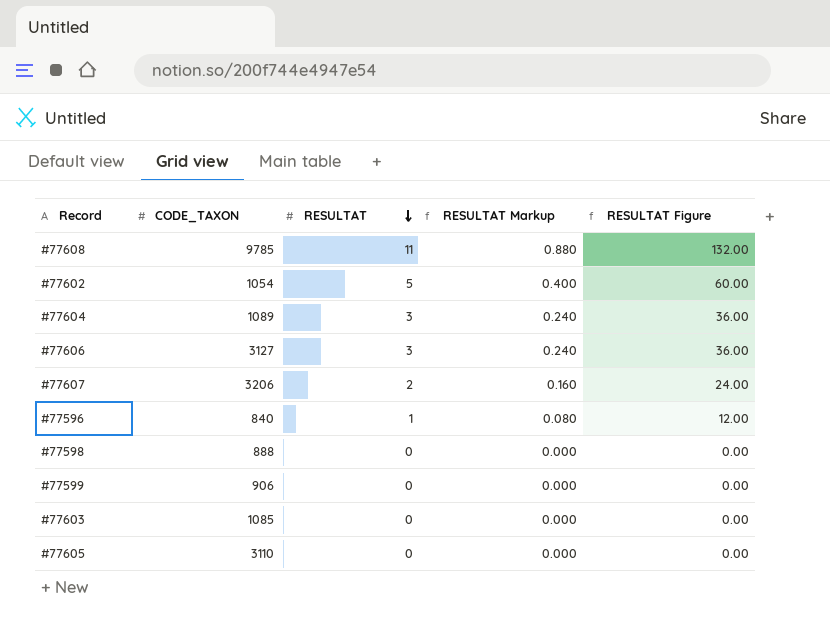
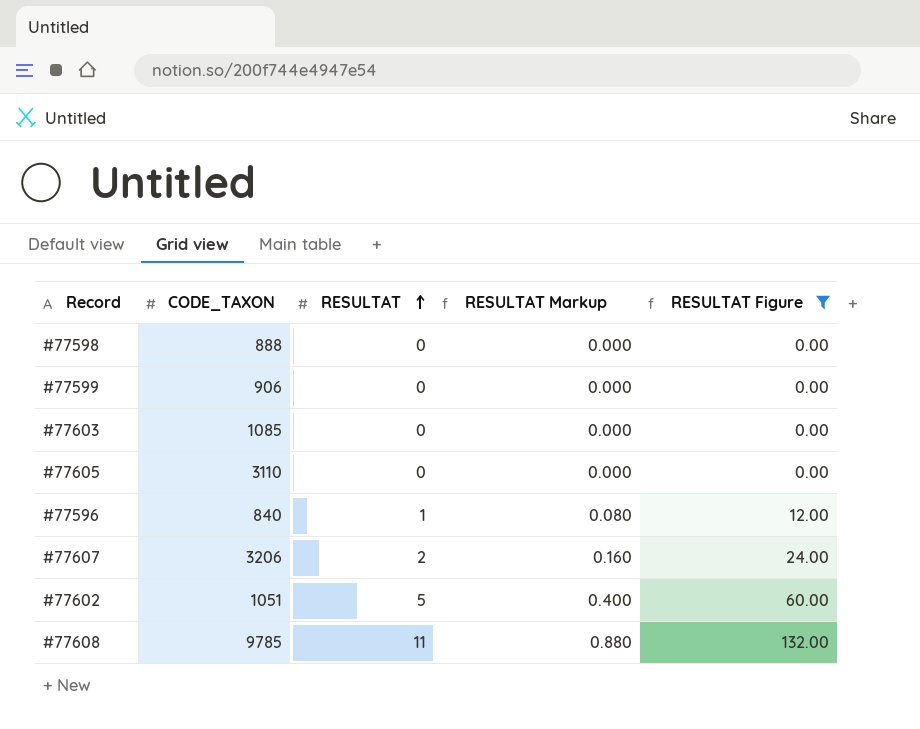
filter: none -> RESULTAT Figure != 36.00
row order: RESULTAT descending -> RESULTAT ascending
#77602 | CODE_TAXON: 1054 -> 1051

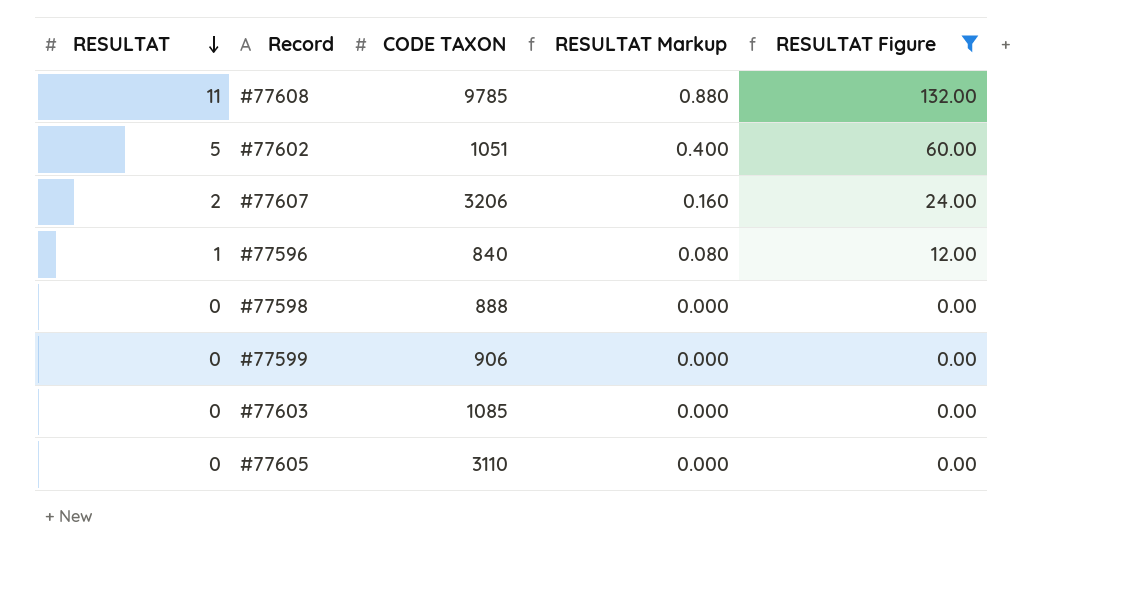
row order: RESULTAT ascending -> RESULTAT descending
column RESULTAT | position: 3 -> 1
column name: CODE_TAXON -> CODE TAXON

